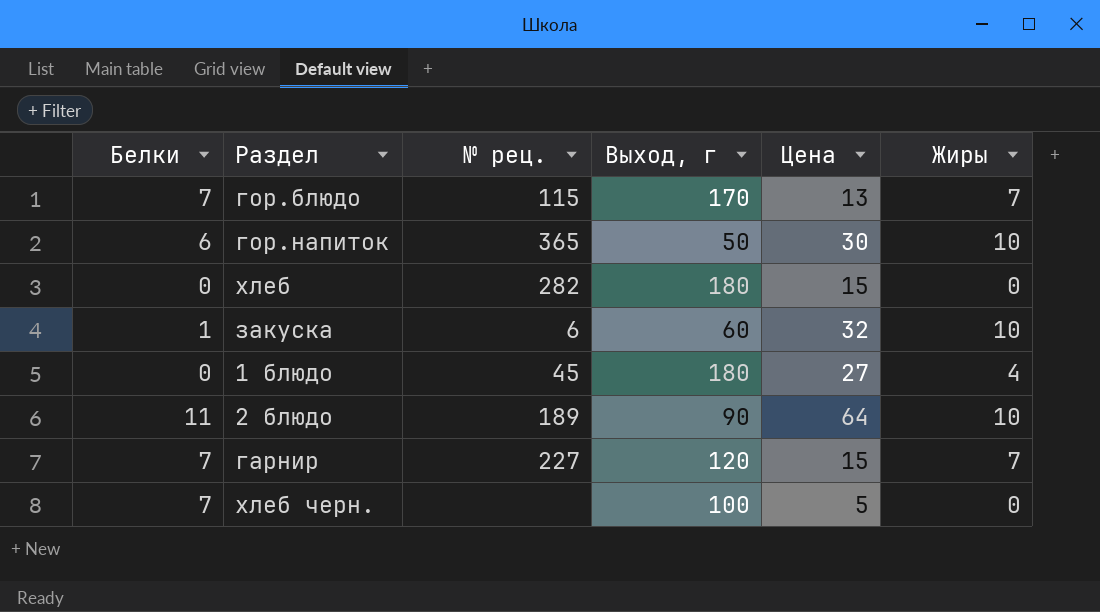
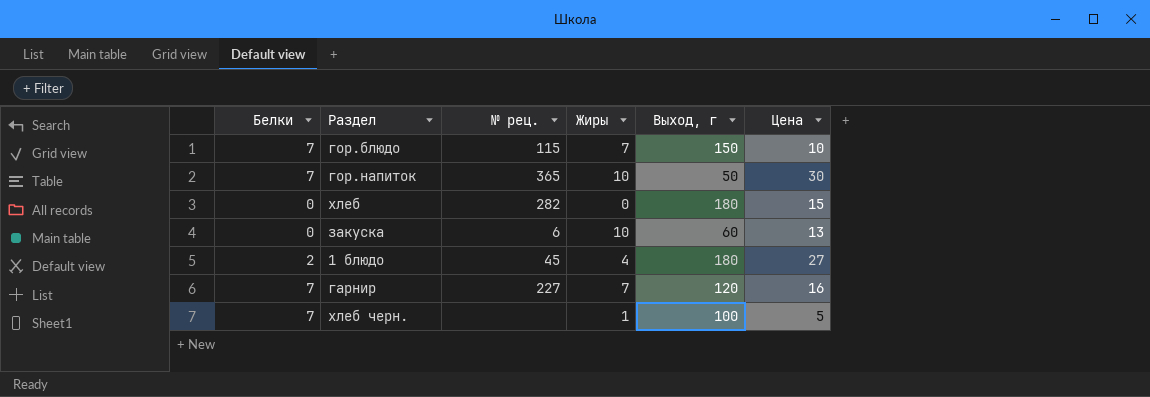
column Жиры | position: 6 -> 4
row 2 блюдо: 11 | 189 | 90 | 64 | 10 -> none
гор.блюдо | Выход, г: 170 -> 150
гор.блюдо | Цена: 13 -> 10
гор.напиток | Белки: 6 -> 7
закуска | Белки: 1 -> 0
закуска | Цена: 32 -> 13
1 блюдо | Белки: 0 -> 2
гарнир | Цена: 15 -> 16
хлеб черн. | Жиры: 0 -> 1

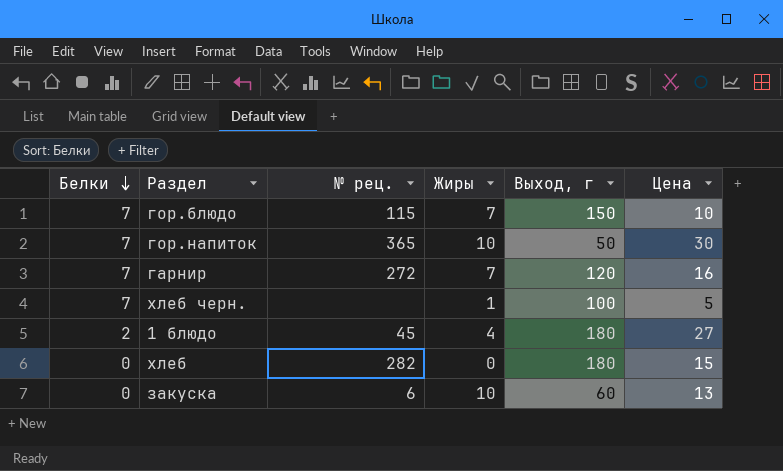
row order: none -> Белки descending
гарнир | № рец.: 227 -> 272

